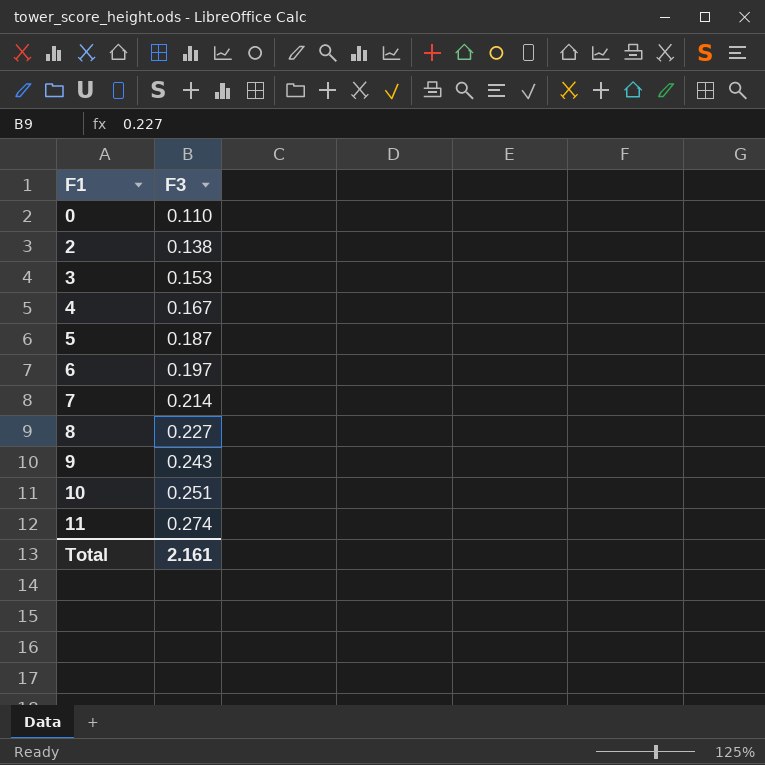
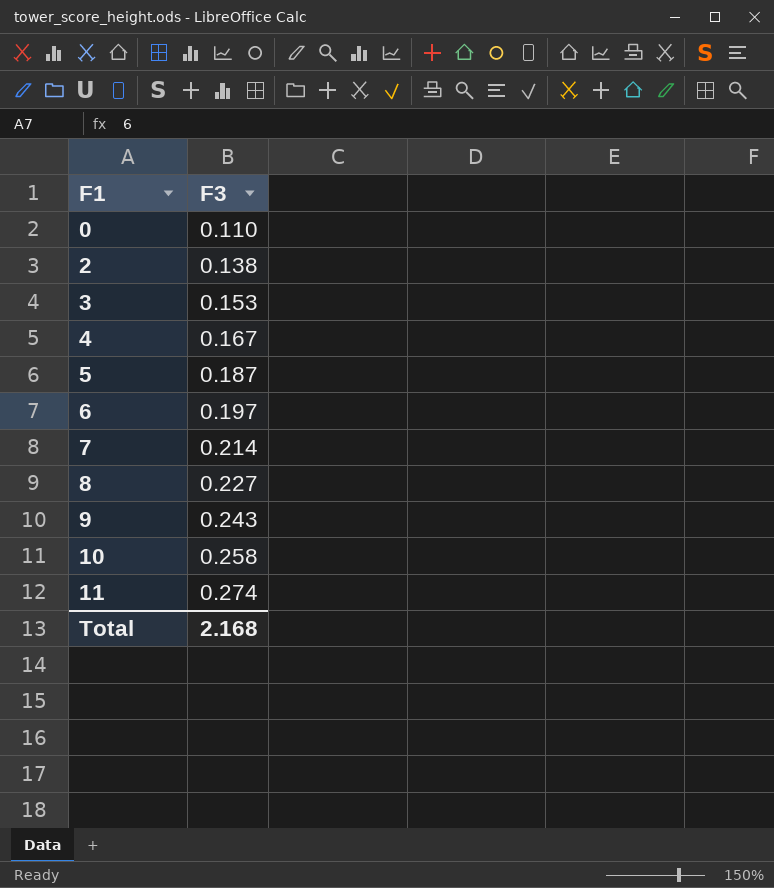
10 | F3: 0.251 -> 0.258
Total | F3: 2.161 -> 2.168

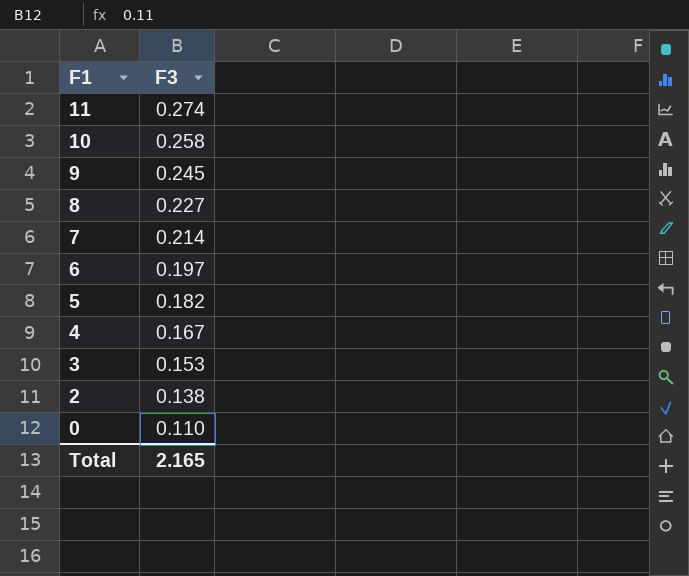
row order: F1 ascending -> F1 descending
9 | F3: 0.243 -> 0.245
5 | F3: 0.187 -> 0.182
Total | F3: 2.168 -> 2.165

